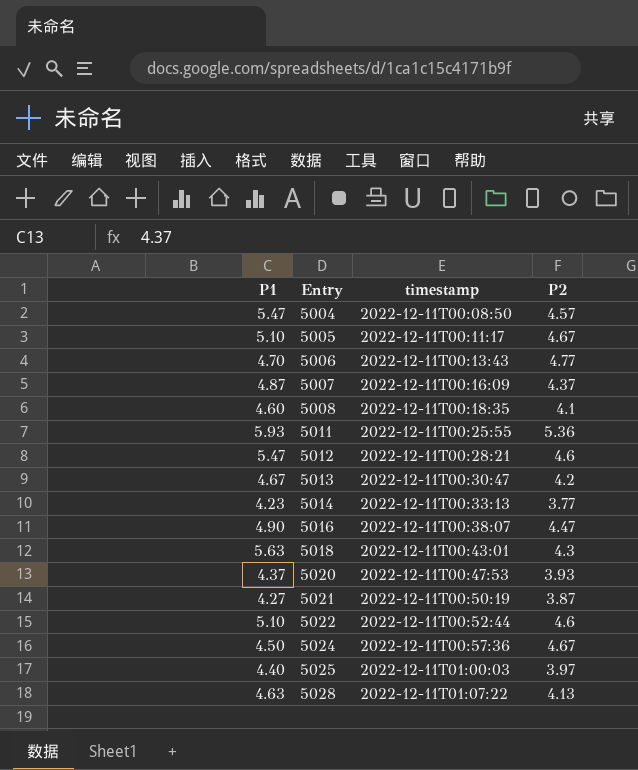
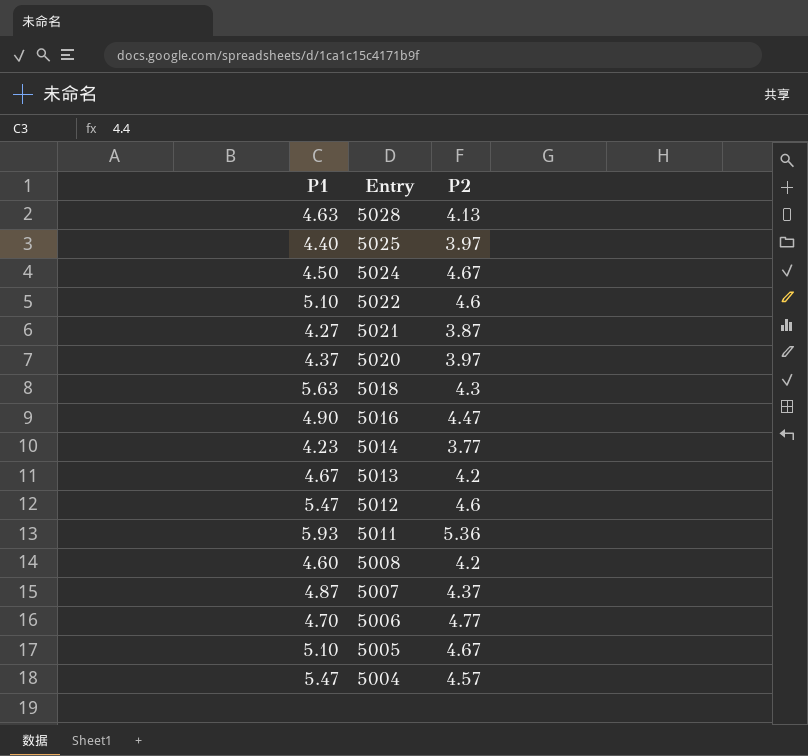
row order: Entry ascending -> Entry descending
column timestamp | position: 3 -> none
5020 | P2: 3.93 -> 3.97
5008 | P2: 4.1 -> 4.2

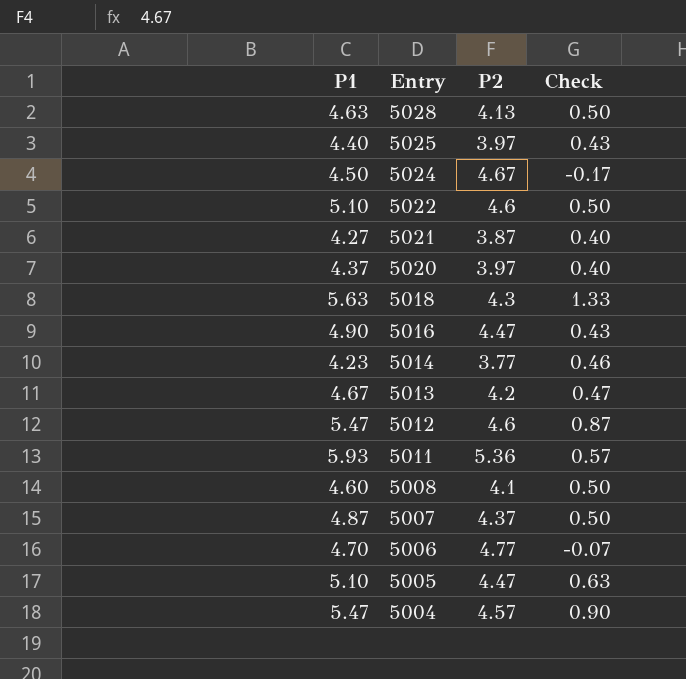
column Check | formula: none -> [P1] - [P2]
5008 | P2: 4.2 -> 4.1
5005 | P2: 4.67 -> 4.47

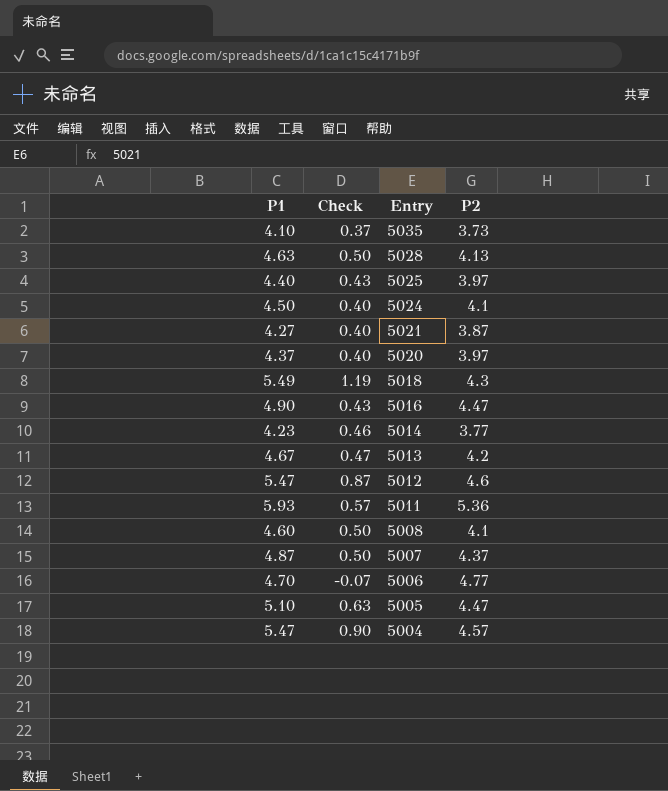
column Check | position: 4 -> 2
row 5022: 5.10 | 4.6 | 0.50 -> none
row 5035: none -> 4.10 | 0.37 | 3.73
5024 | Check: -0.17 -> 0.40
5024 | P2: 4.67 -> 4.1
5018 | P1: 5.63 -> 5.49
5018 | Check: 1.33 -> 1.19

